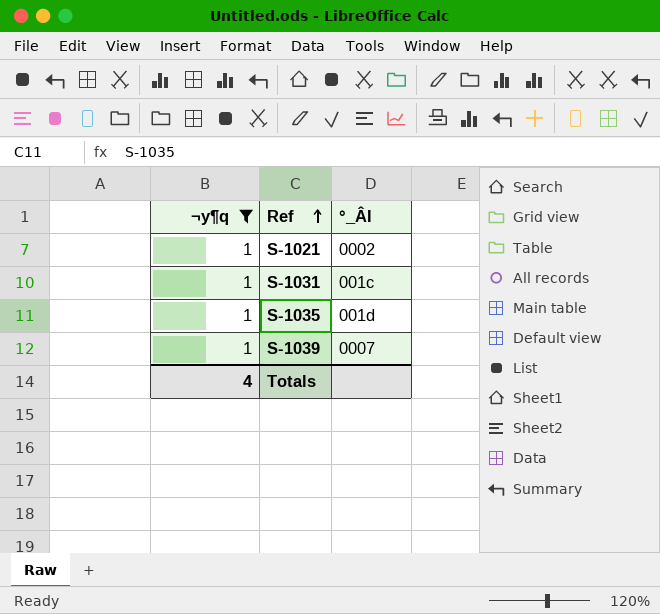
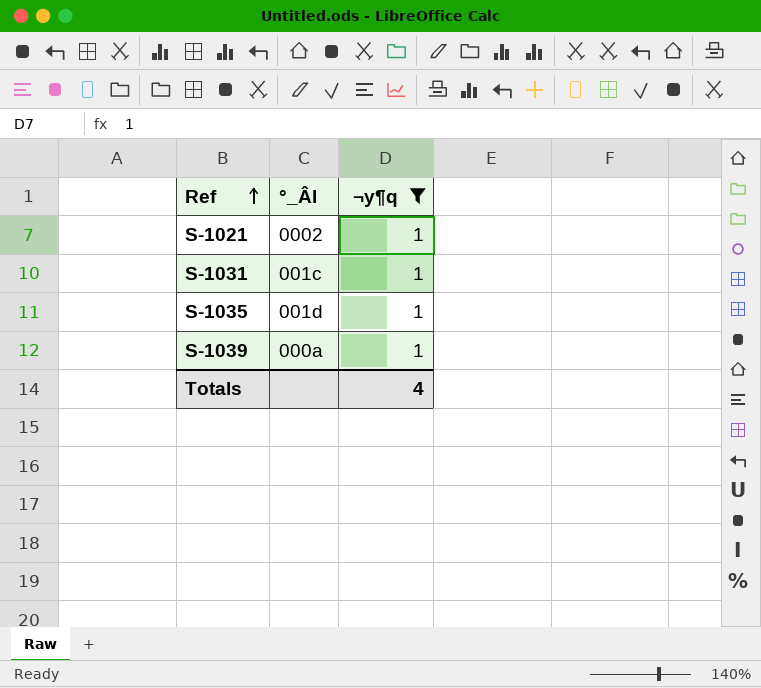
column ¬y¶q | position: 1 -> 3
S-1039 | °_ÂI: 0007 -> 000a

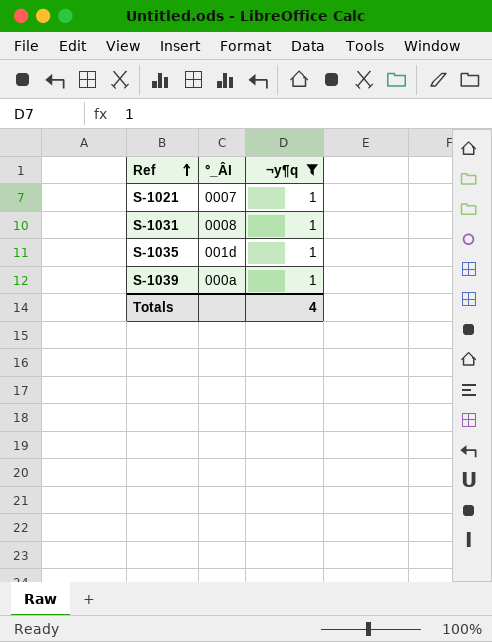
S-1021 | °_ÂI: 0002 -> 0007
S-1031 | °_ÂI: 001c -> 0008

